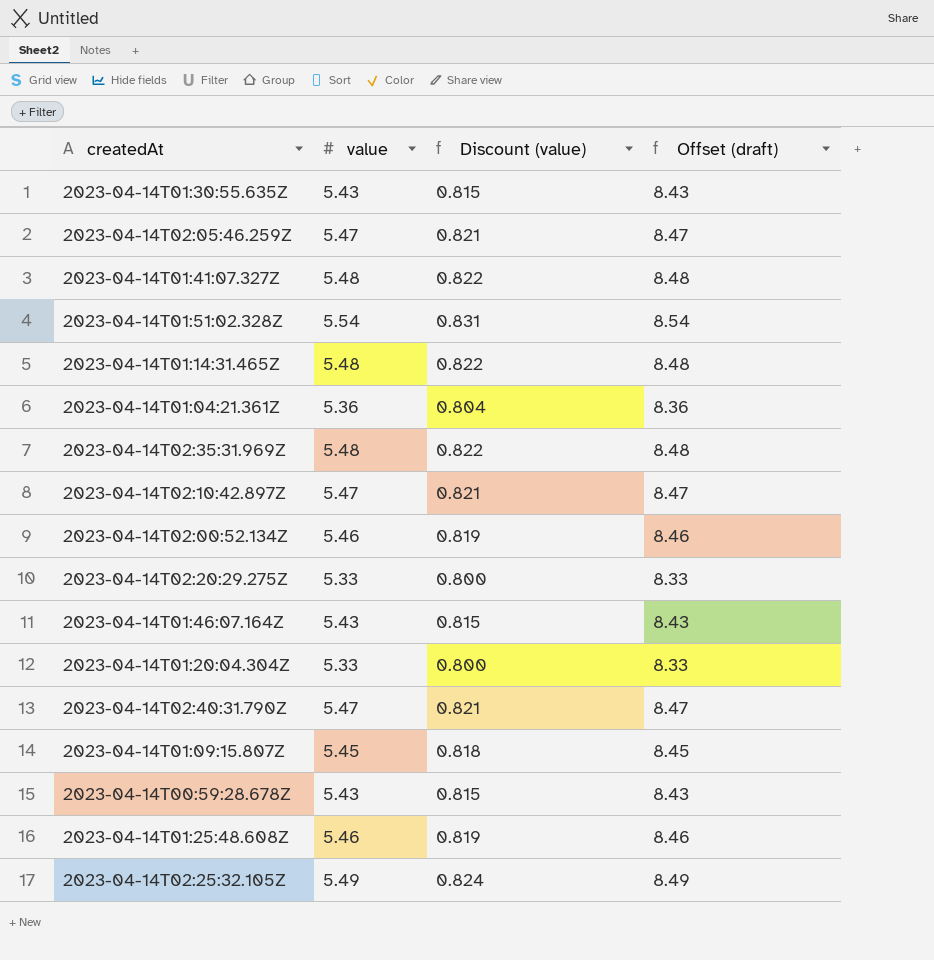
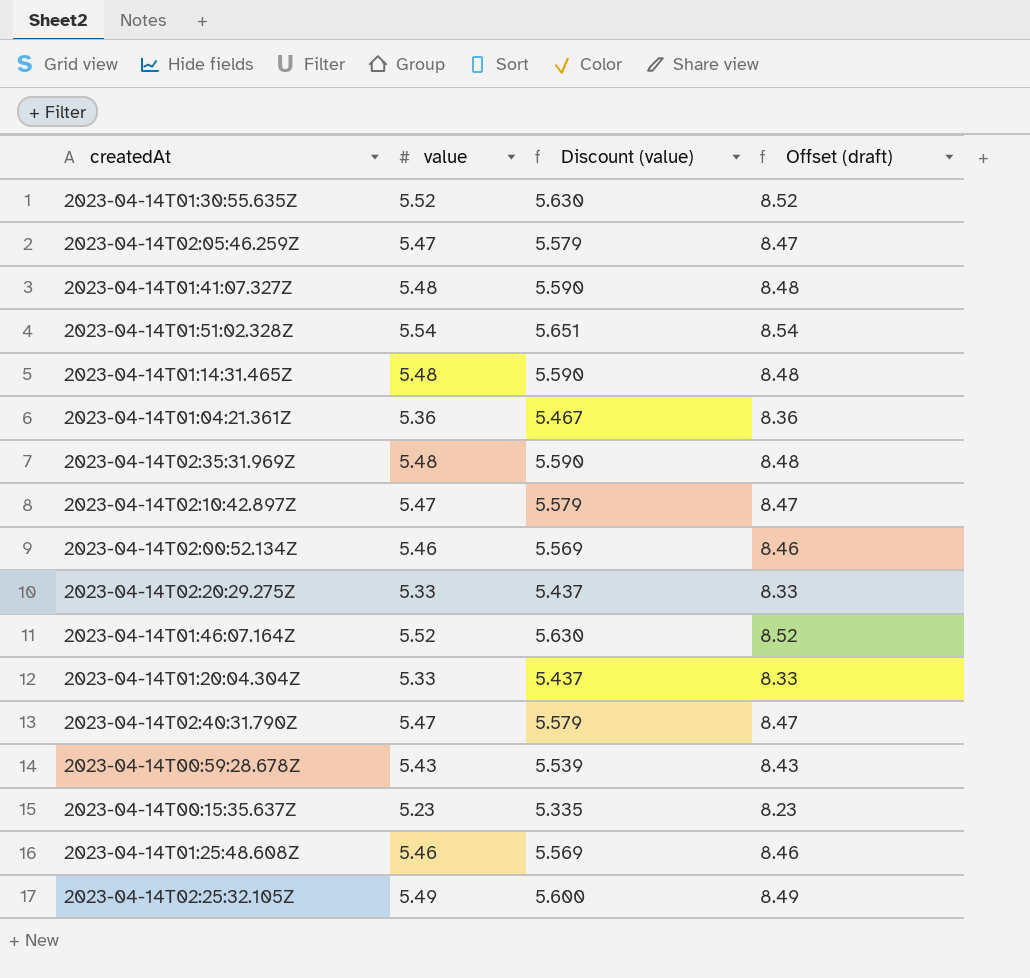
column Discount (value) | formula: [value] * 0.15 -> [value] * 1.02
row 2023-04-14T01:09:15.807Z: 5.45 | 0.818 | 8.45 -> none
2023-04-14T01:30:55.635Z | value: 5.43 -> 5.52
2023-04-14T01:30:55.635Z | Offset (draft): 8.43 -> 8.52
2023-04-14T01:46:07.164Z | value: 5.43 -> 5.52
2023-04-14T01:46:07.164Z | Offset (draft): 8.43 -> 8.52
row 2023-04-14T00:15:35.637Z: none -> 5.23 | 5.335 | 8.23

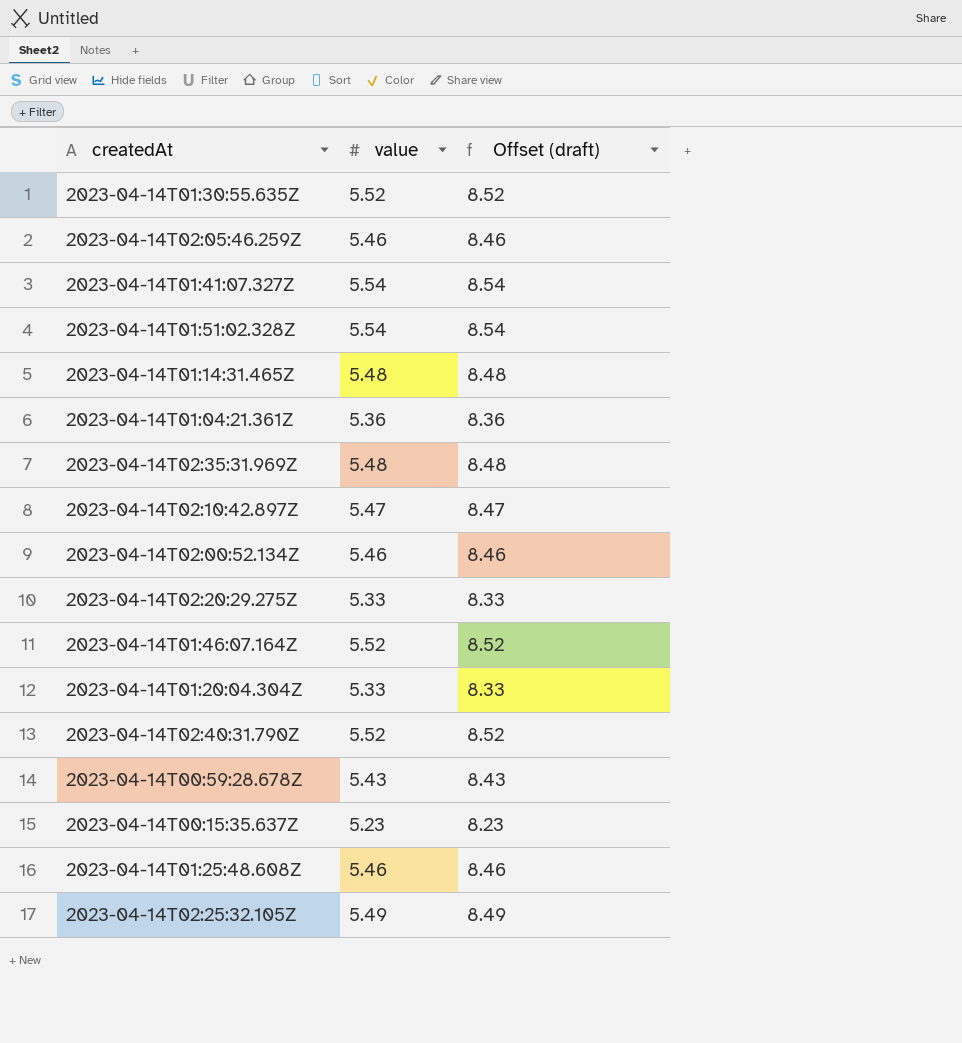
column Discount (value) | formula: [value] * 1.02 -> none
2023-04-14T02:05:46.259Z | value: 5.47 -> 5.46
2023-04-14T02:05:46.259Z | Offset (draft): 8.47 -> 8.46
2023-04-14T01:41:07.327Z | value: 5.48 -> 5.54
2023-04-14T01:41:07.327Z | Offset (draft): 8.48 -> 8.54
2023-04-14T02:40:31.790Z | value: 5.47 -> 5.52
2023-04-14T02:40:31.790Z | Offset (draft): 8.47 -> 8.52

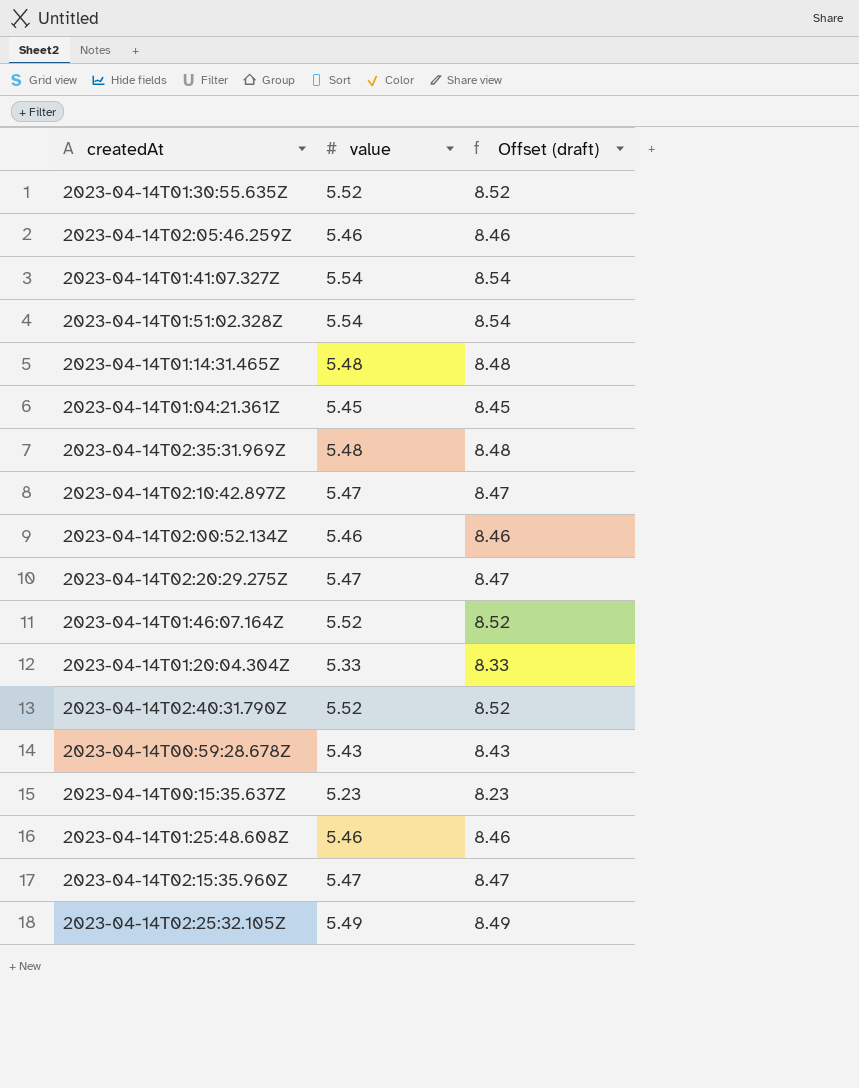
2023-04-14T01:04:21.361Z | value: 5.36 -> 5.45
2023-04-14T01:04:21.361Z | Offset (draft): 8.36 -> 8.45
2023-04-14T02:20:29.275Z | value: 5.33 -> 5.47
2023-04-14T02:20:29.275Z | Offset (draft): 8.33 -> 8.47
row 2023-04-14T02:15:35.960Z: none -> 5.47 | 8.47

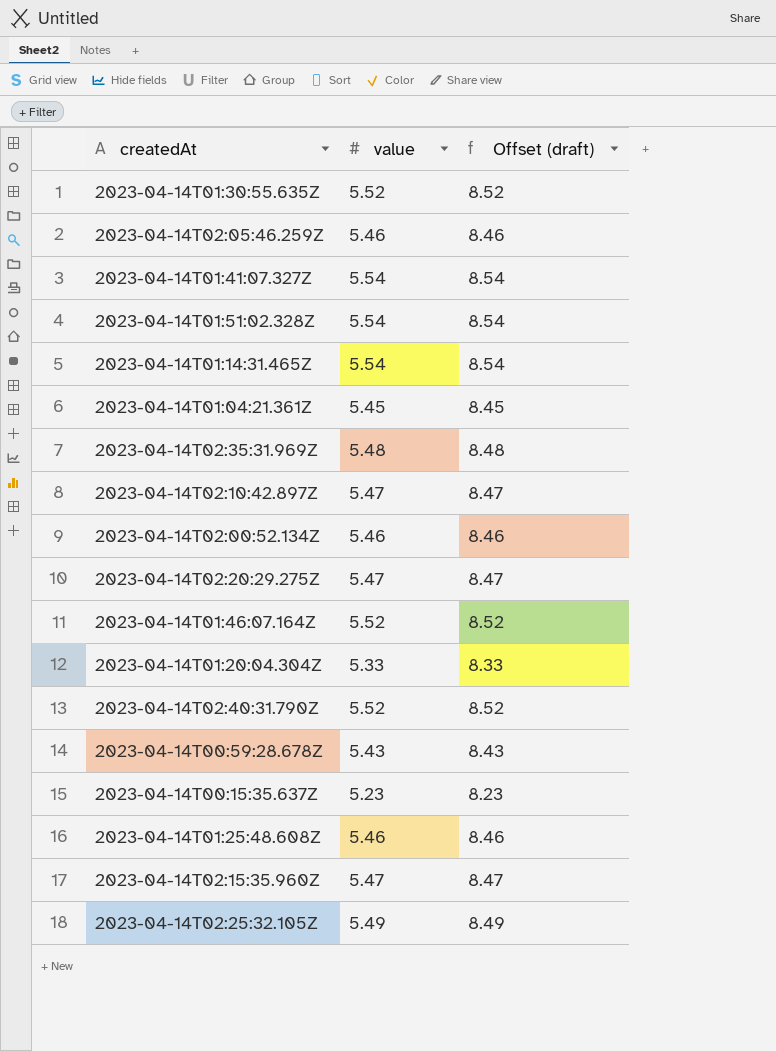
2023-04-14T01:14:31.465Z | value: 5.48 -> 5.54
2023-04-14T01:14:31.465Z | Offset (draft): 8.48 -> 8.54

